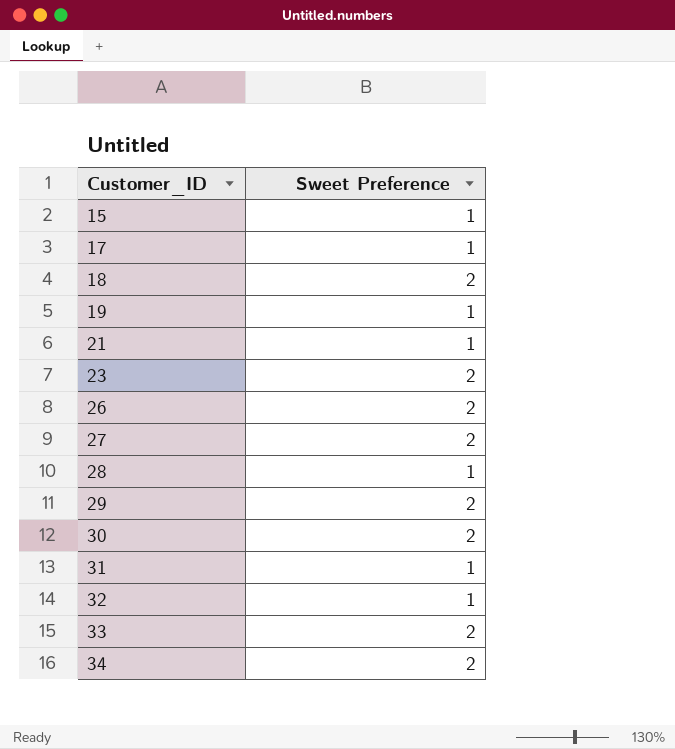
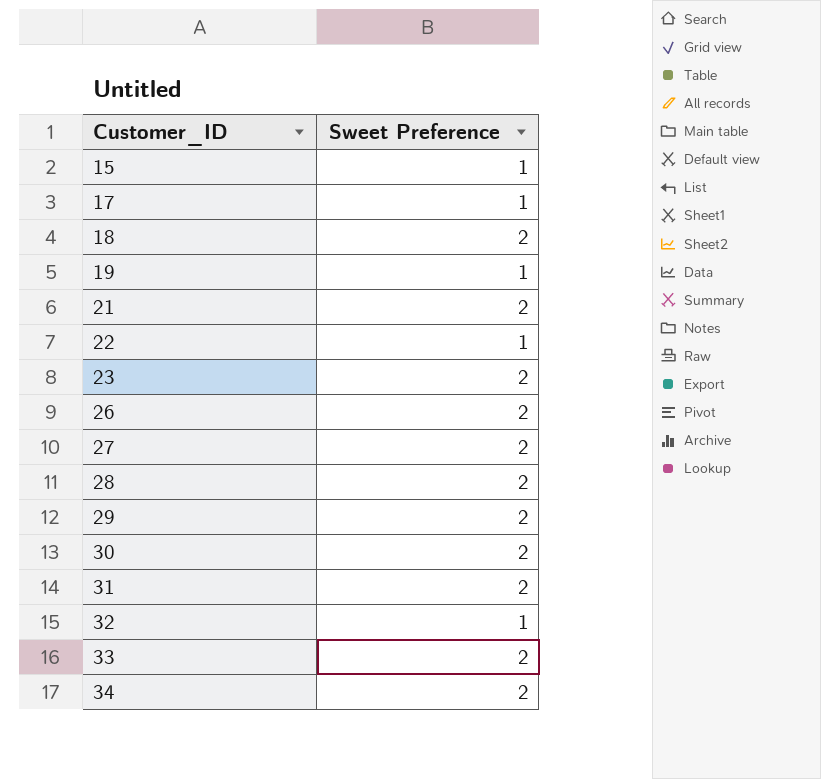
21 | Sweet Preference: 1 -> 2
row 22: none -> 1
28 | Sweet Preference: 1 -> 2
31 | Sweet Preference: 1 -> 2

